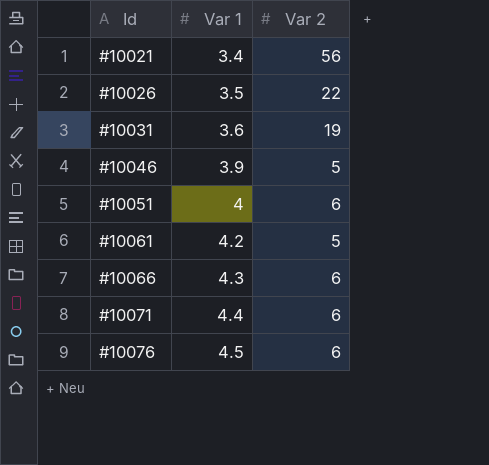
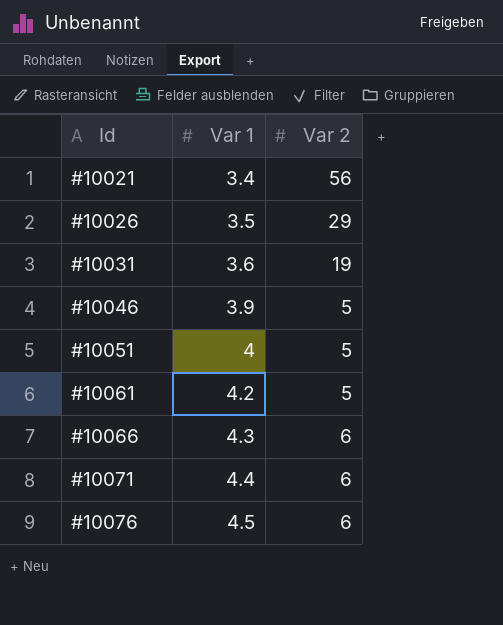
#10026 | Var 2: 22 -> 29
#10051 | Var 2: 6 -> 5

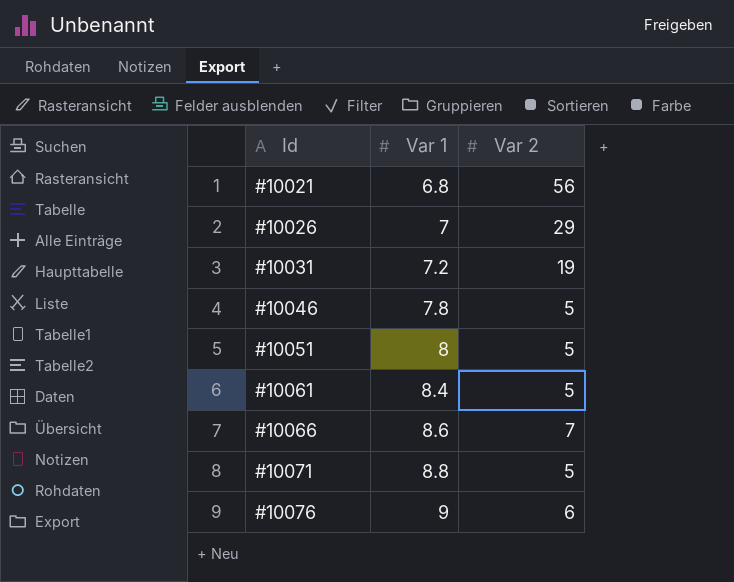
#10021 | Var 1: 3.4 -> 6.8
#10026 | Var 1: 3.5 -> 7
#10031 | Var 1: 3.6 -> 7.2
#10046 | Var 1: 3.9 -> 7.8
#10051 | Var 1: 4 -> 8
#10061 | Var 1: 4.2 -> 8.4
#10066 | Var 1: 4.3 -> 8.6
#10066 | Var 2: 6 -> 7
#10071 | Var 1: 4.4 -> 8.8
#10071 | Var 2: 6 -> 5
#10076 | Var 1: 4.5 -> 9

